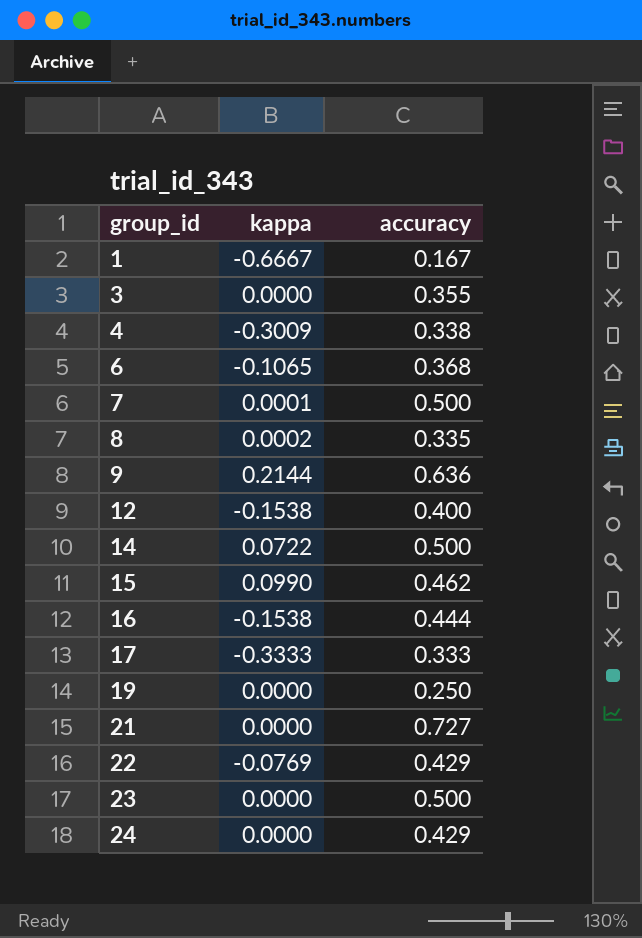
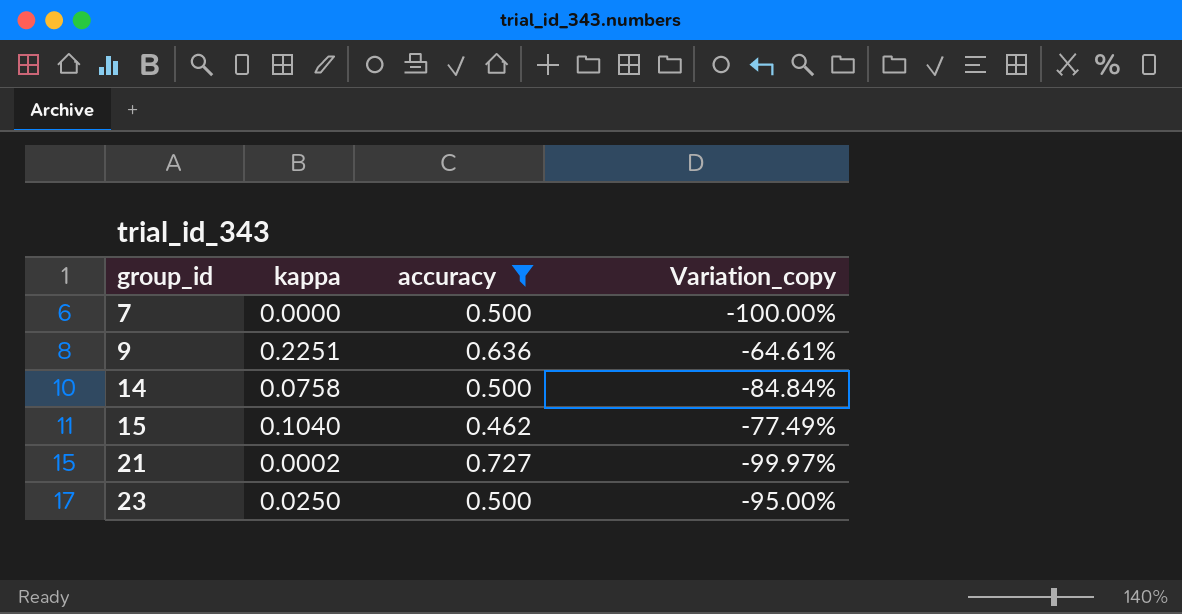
filter: none -> accuracy >= 0.462
column Variation_copy | formula: none -> ([kappa] - [accuracy]) / [accuracy]
7 | kappa: 0.0001 -> 0.0000
9 | kappa: 0.2144 -> 0.2251
14 | kappa: 0.0722 -> 0.0758
15 | kappa: 0.0990 -> 0.1040
21 | kappa: 0.0000 -> 0.0002
23 | kappa: 0.0000 -> 0.0250

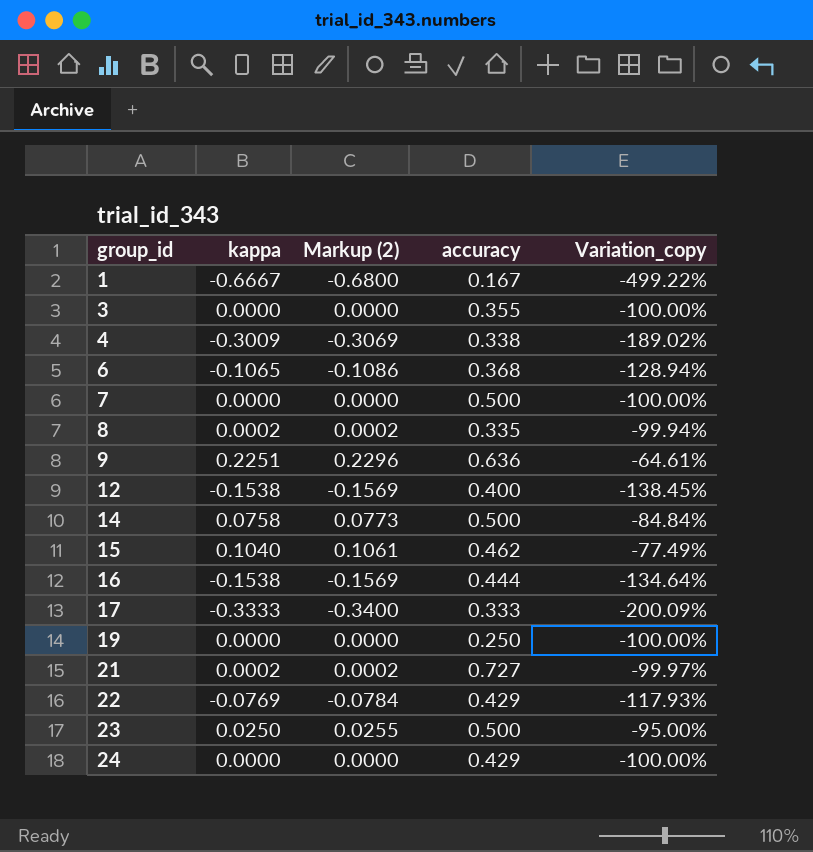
filter: accuracy >= 0.462 -> none
column Markup (2) | formula: none -> [kappa] * 1.02

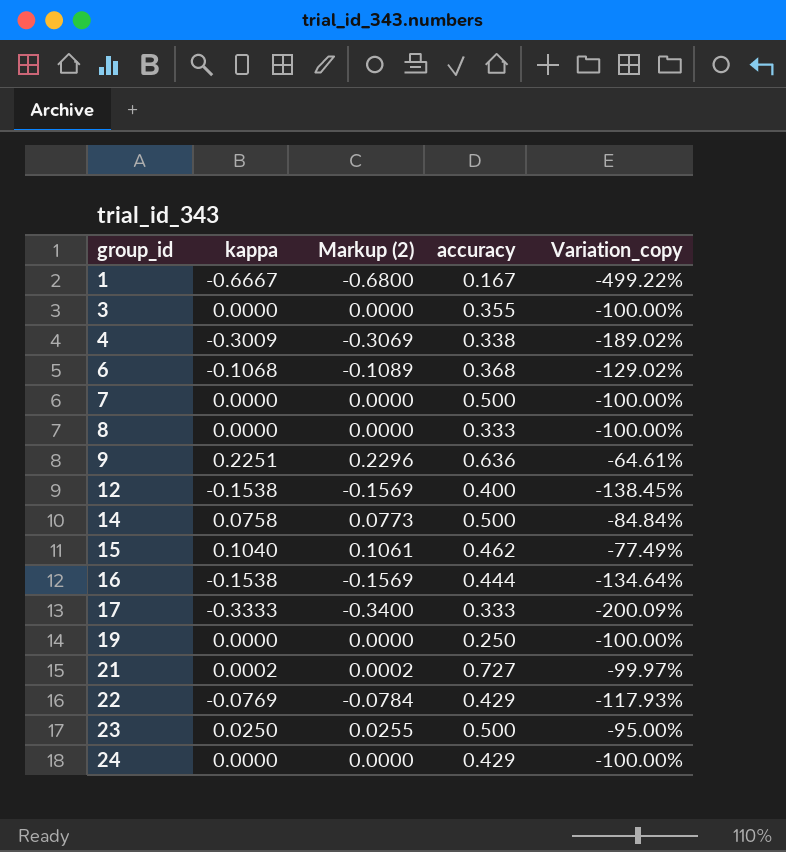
6 | kappa: -0.1065 -> -0.1068
6 | Markup (2): -0.1086 -> -0.1089
6 | Variation_copy: -128.94% -> -129.02%
8 | kappa: 0.0002 -> 0.0000
8 | Markup (2): 0.0002 -> 0.0000
8 | accuracy: 0.335 -> 0.333
8 | Variation_copy: -99.94% -> -100.00%

